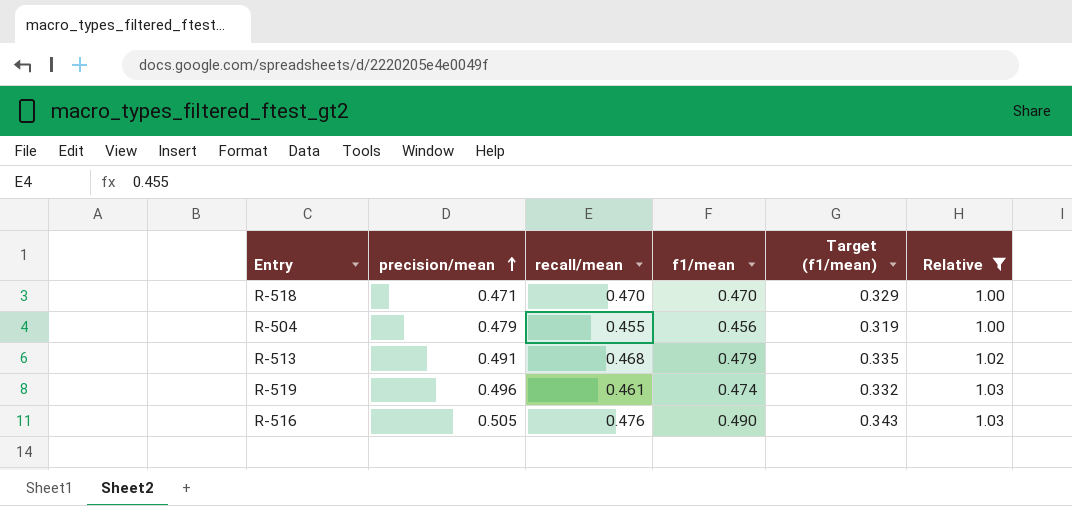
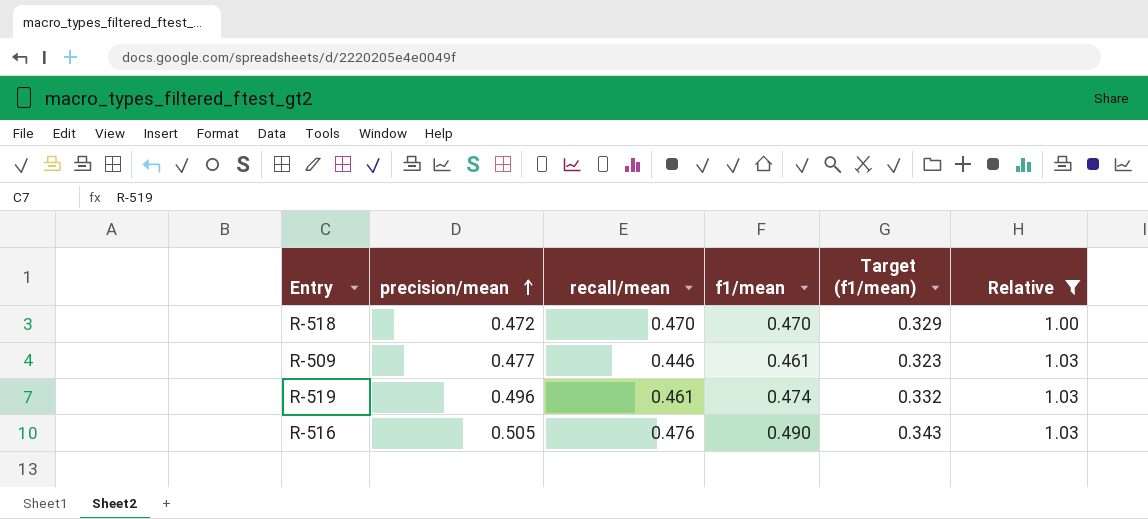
row R-504: 0.479 | 0.455 | 0.456 | 0.319 | 1.00 -> none
row R-513: 0.491 | 0.468 | 0.479 | 0.335 | 1.02 -> none
R-518 | precision/mean: 0.471 -> 0.472
row R-509: none -> 0.477 | 0.446 | 0.461 | 0.323 | 1.03

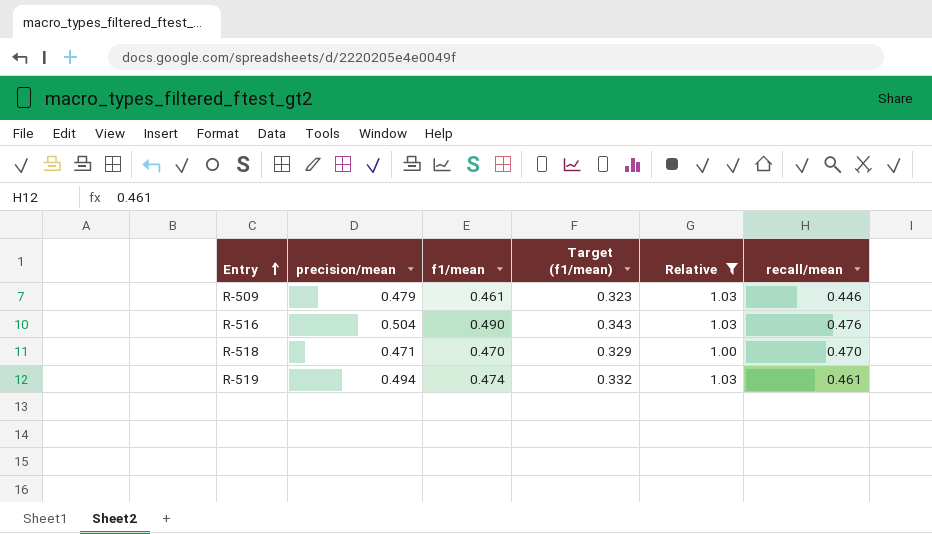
row order: precision/mean ascending -> Entry ascending
column recall/mean | position: 3 -> 6
R-509 | precision/mean: 0.477 -> 0.479
R-516 | precision/mean: 0.505 -> 0.504
R-518 | precision/mean: 0.472 -> 0.471
R-519 | precision/mean: 0.496 -> 0.494

